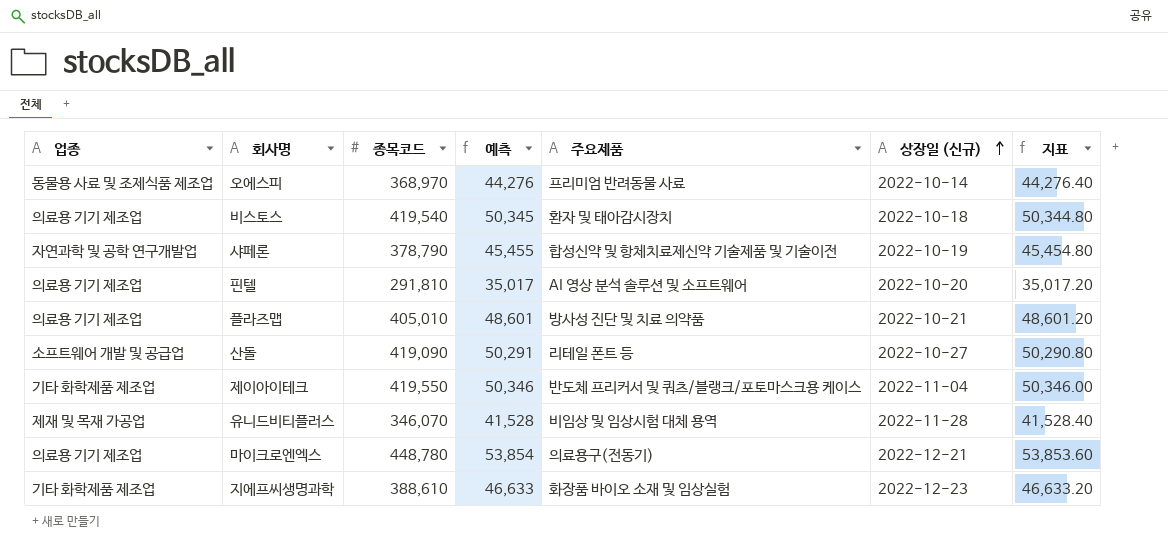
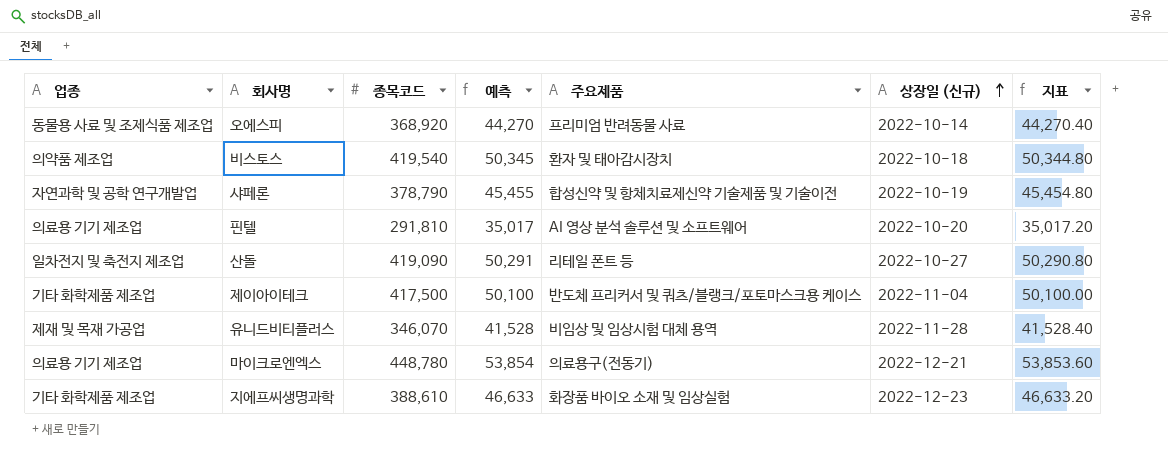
row 플라즈맵: 의료용 기기 제조업 | 405,010 | 48,601 | 방사성 진단 및 치료 의약품 | 2022-10-21 | 48,601.20 -> none
오에스피 | 종목코드: 368,970 -> 368,920
오에스피 | 예측: 44,276 -> 44,270
오에스피 | 지표: 44,276.40 -> 44,270.40
비스토스 | 업종: 의료용 기기 제조업 -> 의약품 제조업
산돌 | 업종: 소프트웨어 개발 및 공급업 -> 일차전지 및 축전지 제조업
제이아이테크 | 종목코드: 419,550 -> 417,500
제이아이테크 | 예측: 50,346 -> 50,100
제이아이테크 | 지표: 50,346.00 -> 50,100.00

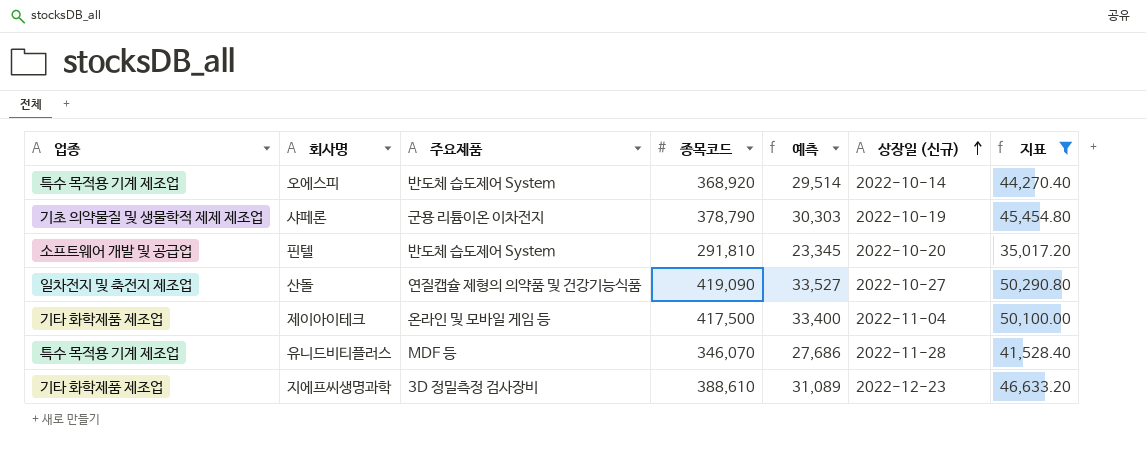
filter: none -> 지표 <= 50,290.80
column 주요제품 | position: 5 -> 3
column 예측 | formula: [종목코드] * 0.12 -> [종목코드] * 0.08
오에스피 | 업종: 동물용 사료 및 조제식품 제조업 -> 특수 목적용 기계 제조업
오에스피 | 주요제품: 프리미엄 반려동물 사료 -> 반도체 습도제어 System
샤페론 | 업종: 자연과학 및 공학 연구개발업 -> 기초 의약물질 및 생물학적 제제 제조업
샤페론 | 주요제품: 합성신약 및 항체치료제신약 기술제품 및 기술이전 -> 군용 리튬이온 이차전지
핀텔 | 업종: 의료용 기기 제조업 -> 소프트웨어 개발 및 공급업
핀텔 | 주요제품: AI 영상 분석 솔루션 및 소프트웨어 -> 반도체 습도제어 System
산돌 | 주요제품: 리테일 폰트 등 -> 연질캡슐 제형의 의약품 및 건강기능식품
제이아이테크 | 주요제품: 반도체 프리커서 및 쿼츠/블랭크/포토마스크용 케이스 -> 온라인 및 모바일 게임 등
유니드비티플러스 | 업종: 제재 및 목재 가공업 -> 특수 목적용 기계 제조업
유니드비티플러스 | 주요제품: 비임상 및 임상시험 대체 용역 -> MDF 등
지에프씨생명과학 | 주요제품: 화장품 바이오 소재 및 임상실험 -> 3D 정밀측정 검사장비

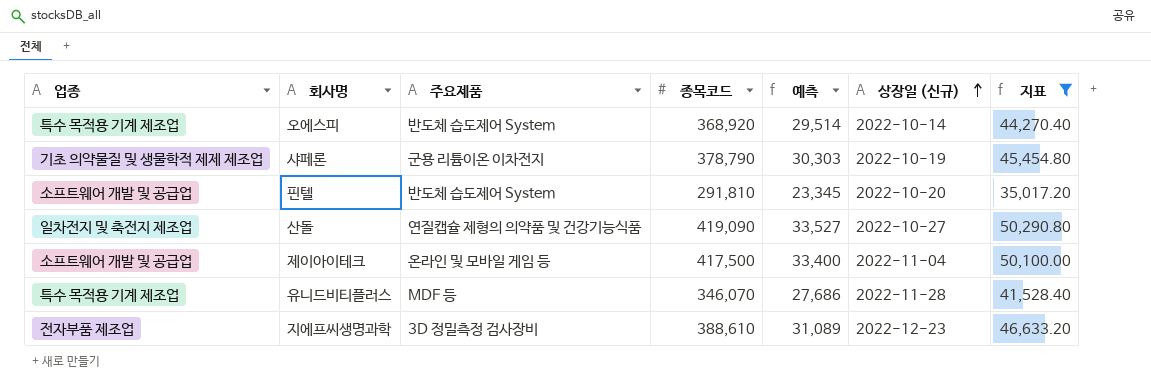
제이아이테크 | 업종: 기타 화학제품 제조업 -> 소프트웨어 개발 및 공급업
지에프씨생명과학 | 업종: 기타 화학제품 제조업 -> 전자부품 제조업

